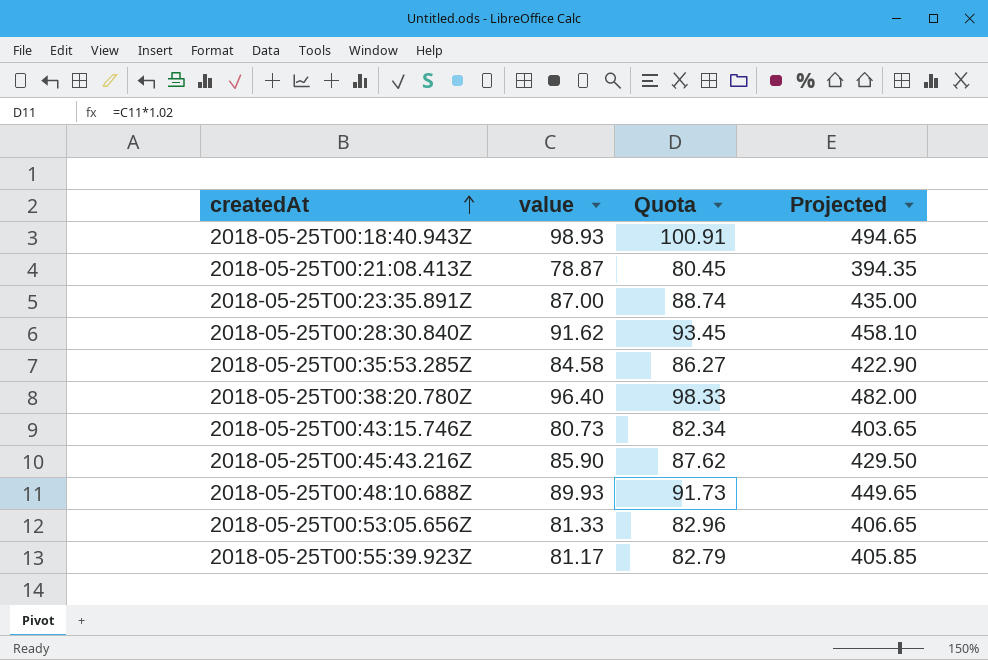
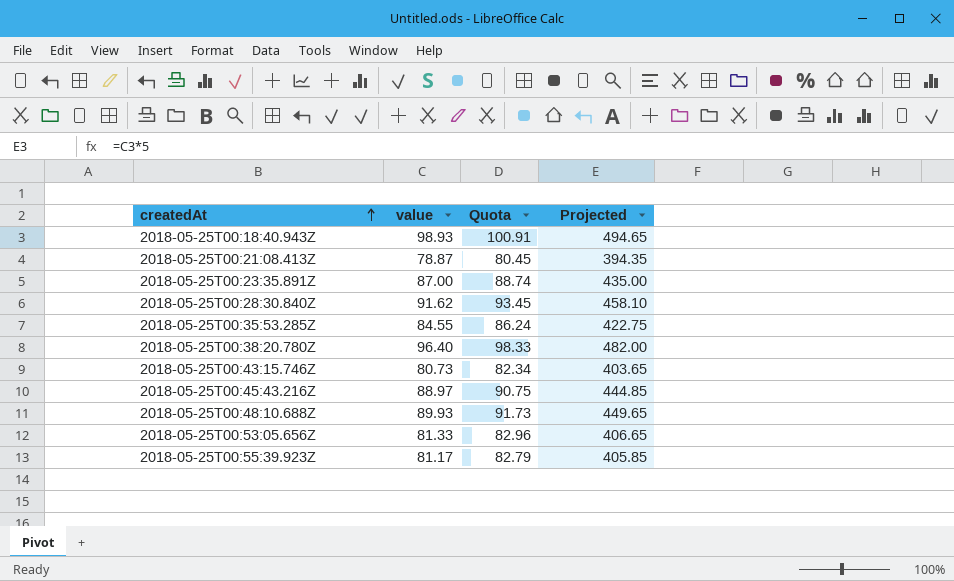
2018-05-25T00:35:53.285Z | value: 84.58 -> 84.55
2018-05-25T00:35:53.285Z | Quota: 86.27 -> 86.24
2018-05-25T00:35:53.285Z | Projected: 422.90 -> 422.75
2018-05-25T00:45:43.216Z | value: 85.90 -> 88.97
2018-05-25T00:45:43.216Z | Quota: 87.62 -> 90.75
2018-05-25T00:45:43.216Z | Projected: 429.50 -> 444.85

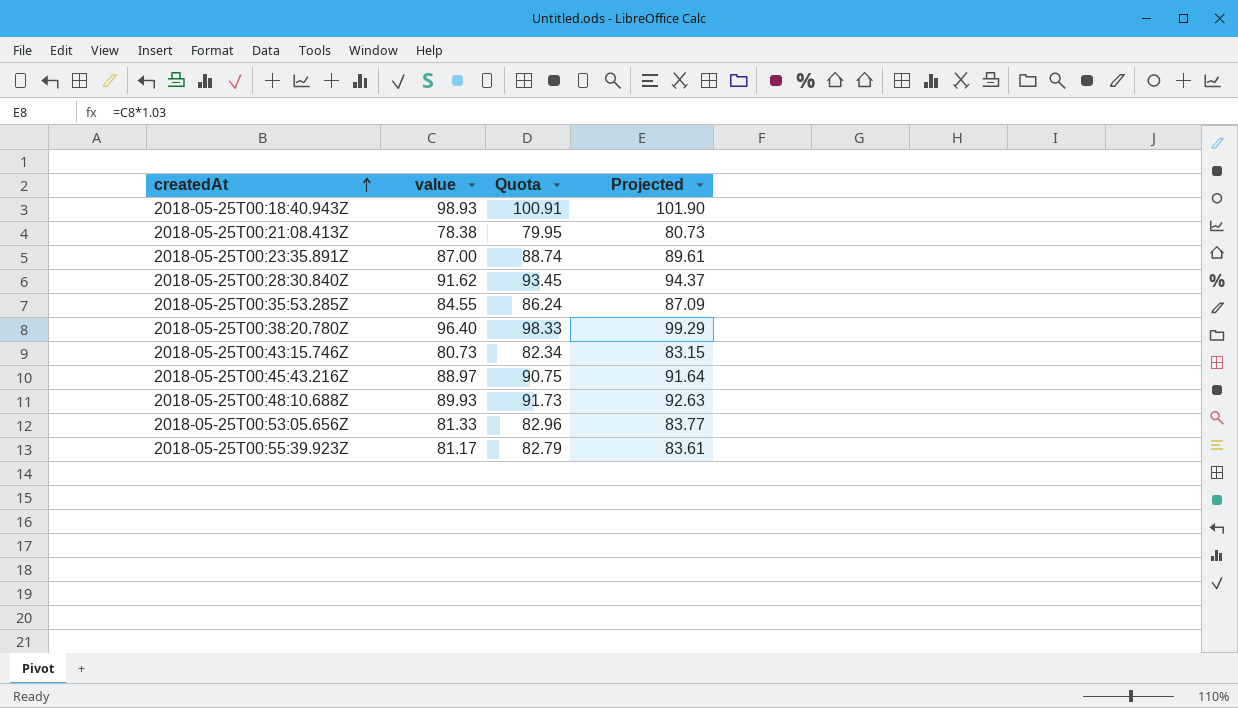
column Projected | formula: [value] * 5 -> [value] * 1.03
2018-05-25T00:21:08.413Z | value: 78.87 -> 78.38
2018-05-25T00:21:08.413Z | Quota: 80.45 -> 79.95

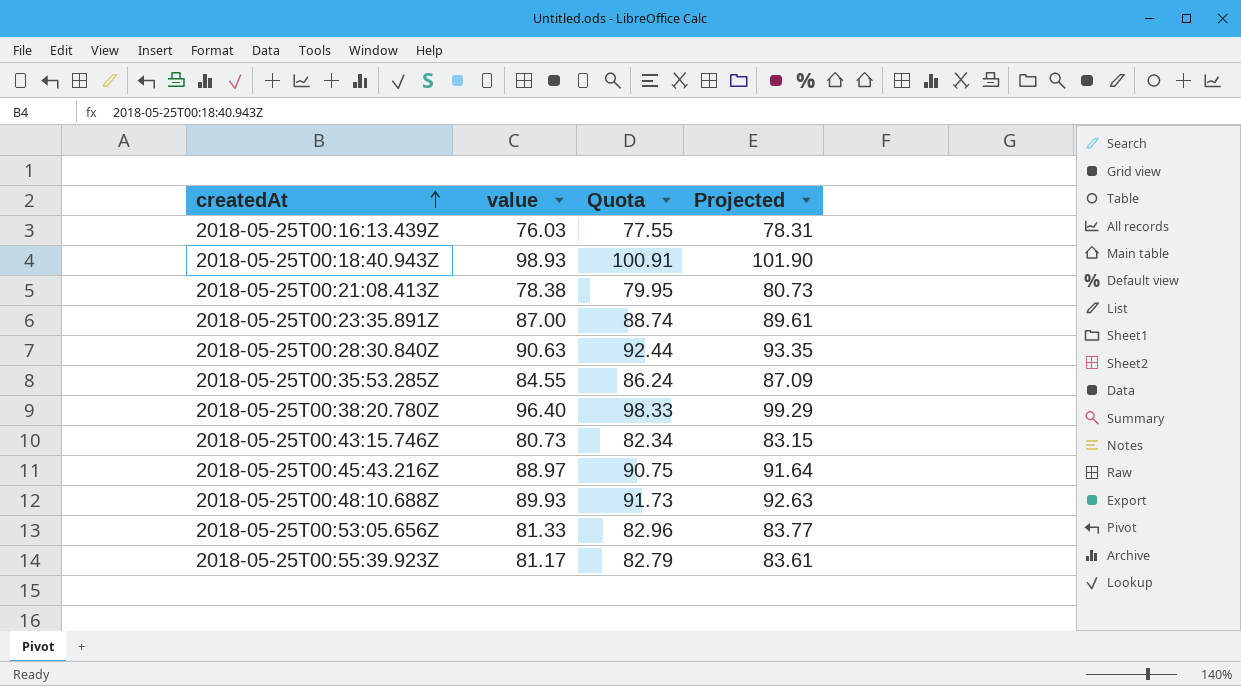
row 2018-05-25T00:16:13.439Z: none -> 76.03 | 77.55 | 78.31
2018-05-25T00:28:30.840Z | value: 91.62 -> 90.63
2018-05-25T00:28:30.840Z | Quota: 93.45 -> 92.44
2018-05-25T00:28:30.840Z | Projected: 94.37 -> 93.35

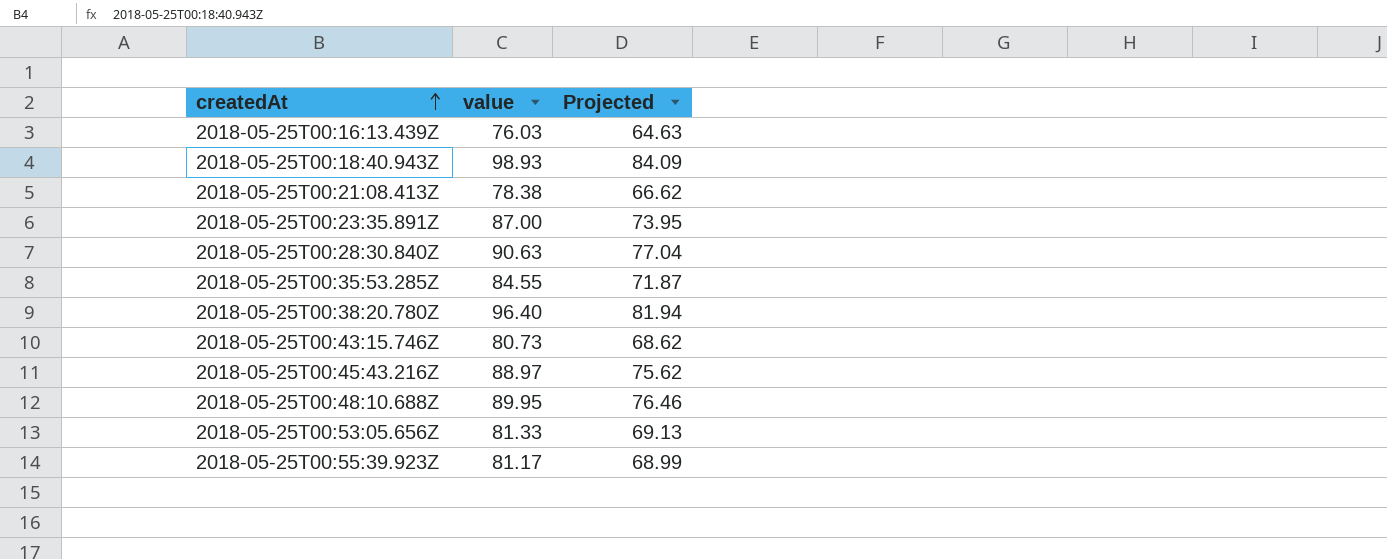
column Quota | formula: [value] * 1.02 -> none
column Projected | formula: [value] * 1.03 -> [value] * 0.85
2018-05-25T00:48:10.688Z | value: 89.93 -> 89.95

